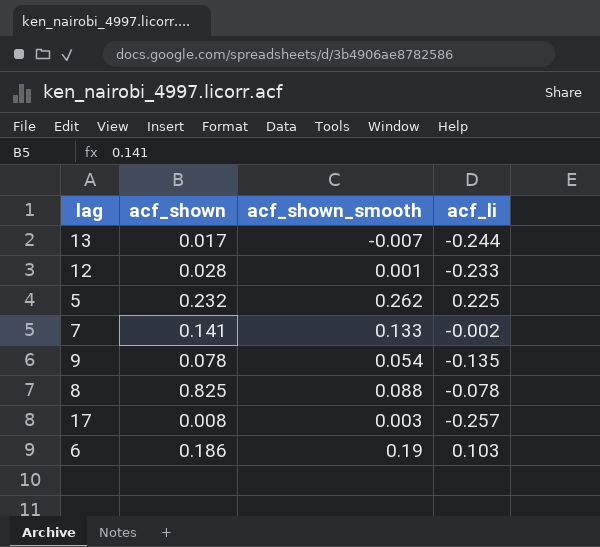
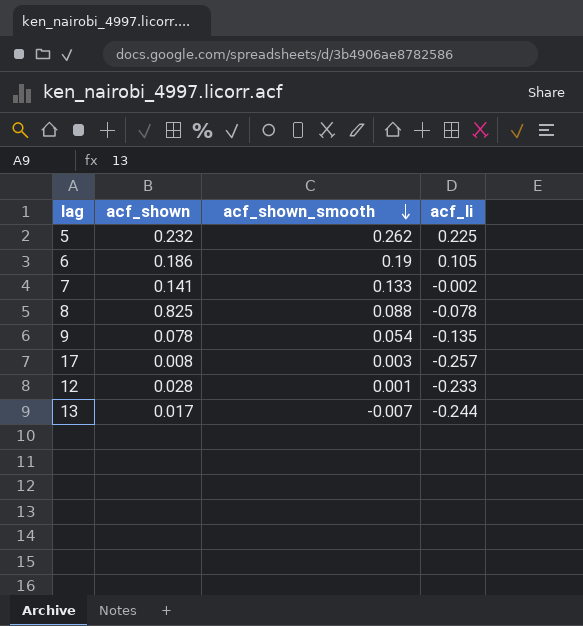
row order: none -> acf_shown_smooth descending
6 | acf_li: 0.103 -> 0.105

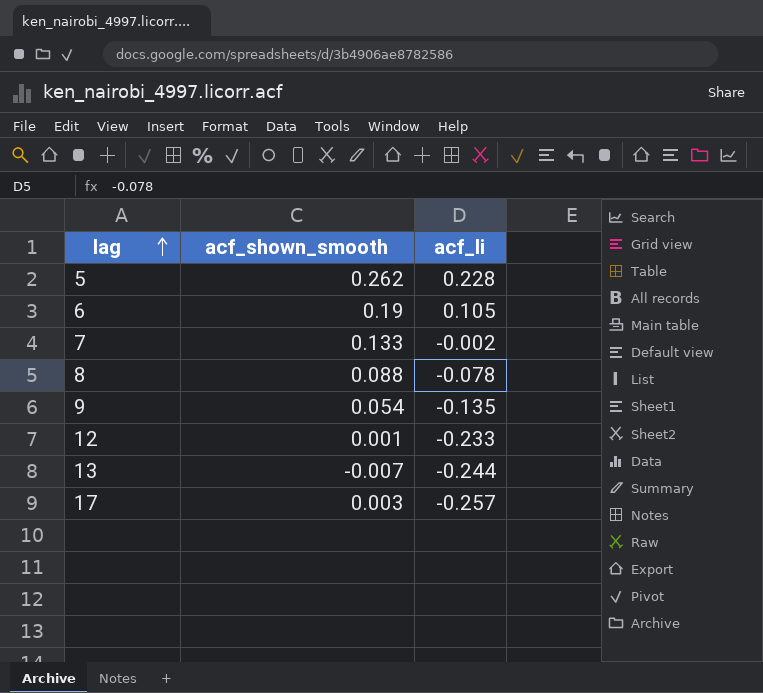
row order: acf_shown_smooth descending -> lag ascending
column acf_shown | position: 2 -> none
5 | acf_li: 0.225 -> 0.228

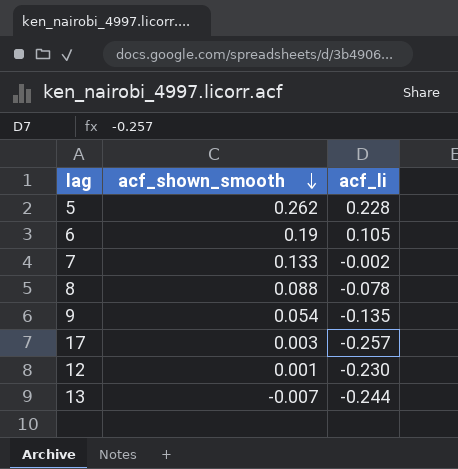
row order: lag ascending -> acf_shown_smooth descending
12 | acf_li: -0.233 -> -0.230

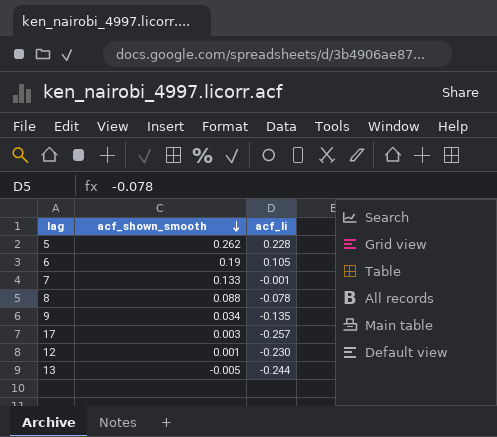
7 | acf_li: -0.002 -> -0.001
9 | acf_shown_smooth: 0.054 -> 0.034
13 | acf_shown_smooth: -0.007 -> -0.005

